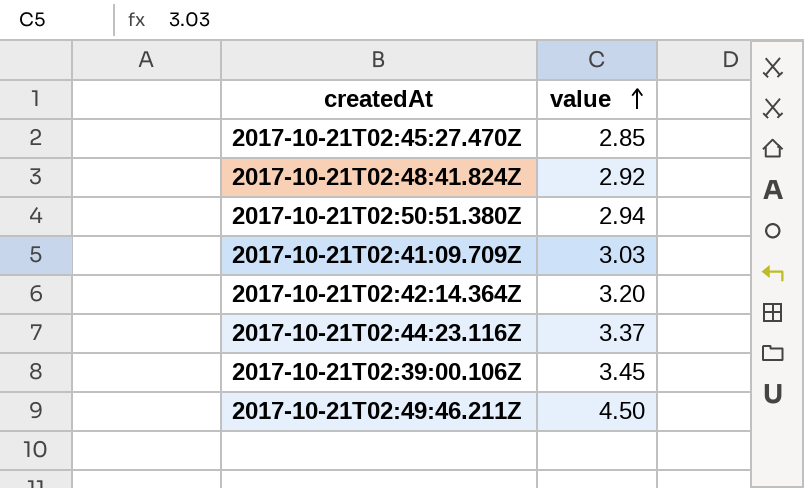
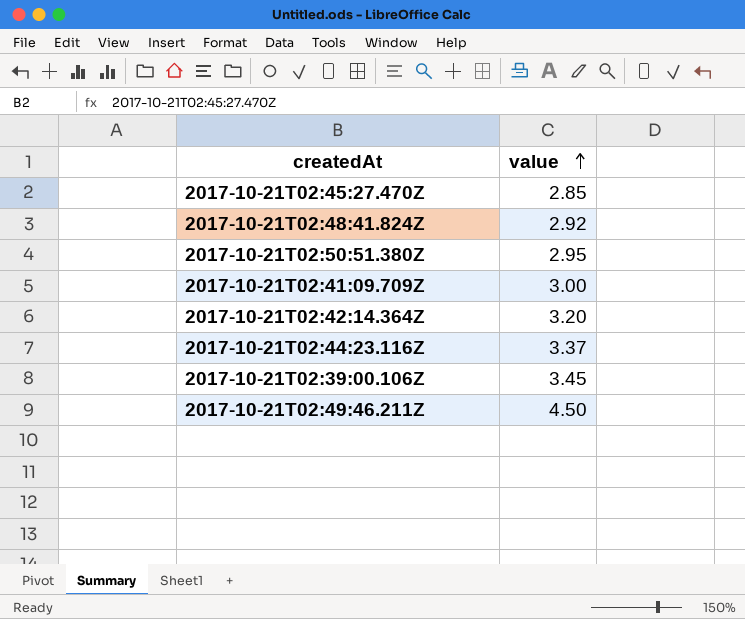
2017-10-21T02:50:51.380Z | value: 2.94 -> 2.95
2017-10-21T02:41:09.709Z | value: 3.03 -> 3.00

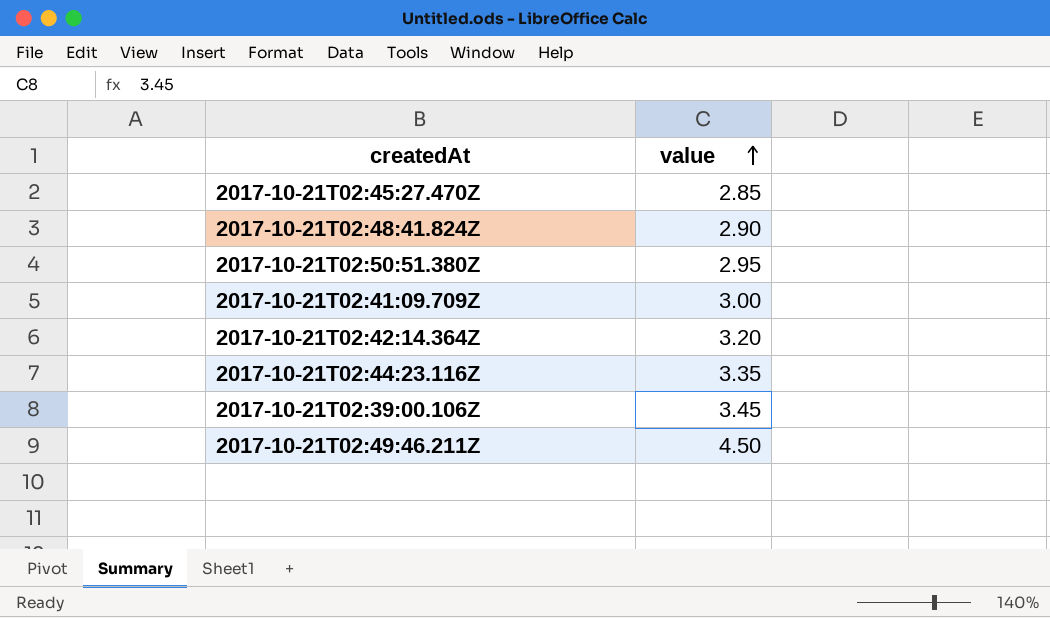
2017-10-21T02:48:41.824Z | value: 2.92 -> 2.90
2017-10-21T02:44:23.116Z | value: 3.37 -> 3.35

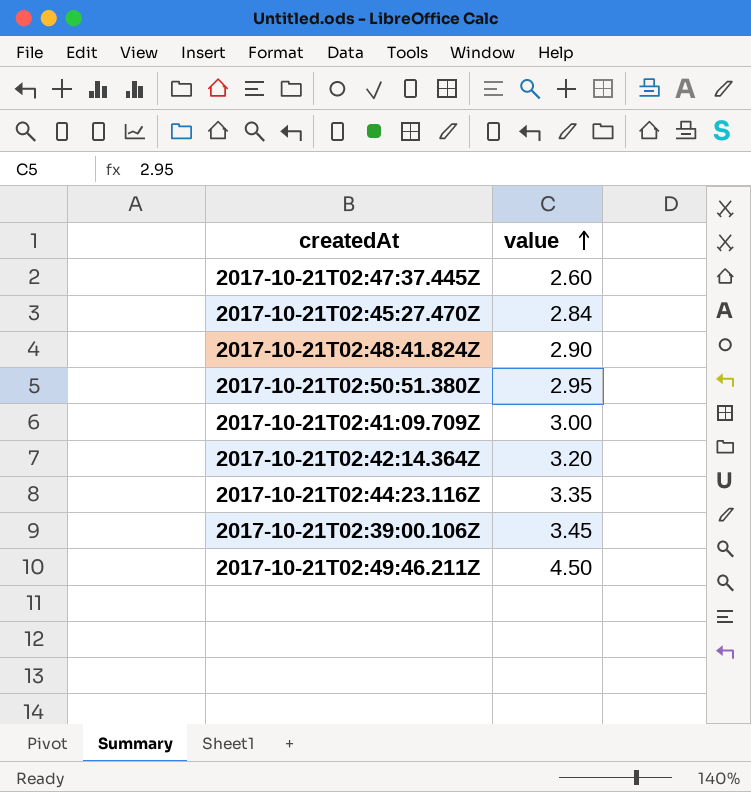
row 2017-10-21T02:47:37.445Z: none -> 2.60
2017-10-21T02:45:27.470Z | value: 2.85 -> 2.84

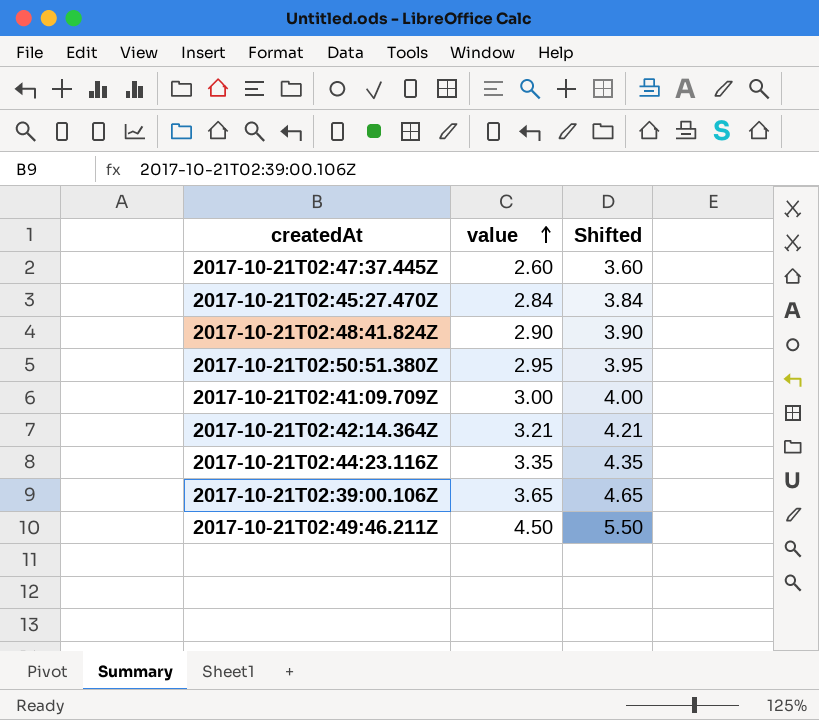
column Shifted | formula: none -> [value] + 1
2017-10-21T02:42:14.364Z | value: 3.20 -> 3.21
2017-10-21T02:39:00.106Z | value: 3.45 -> 3.65

